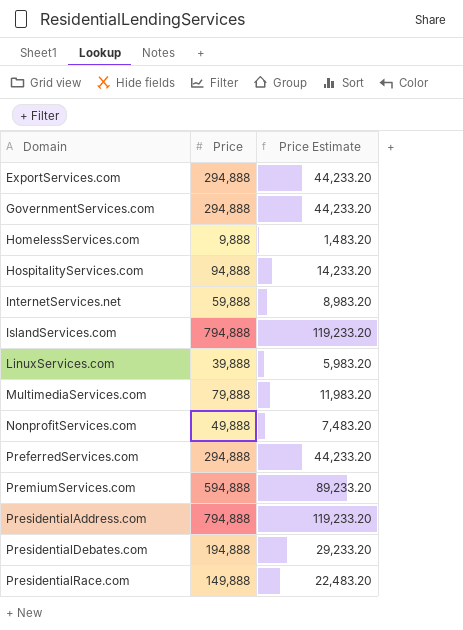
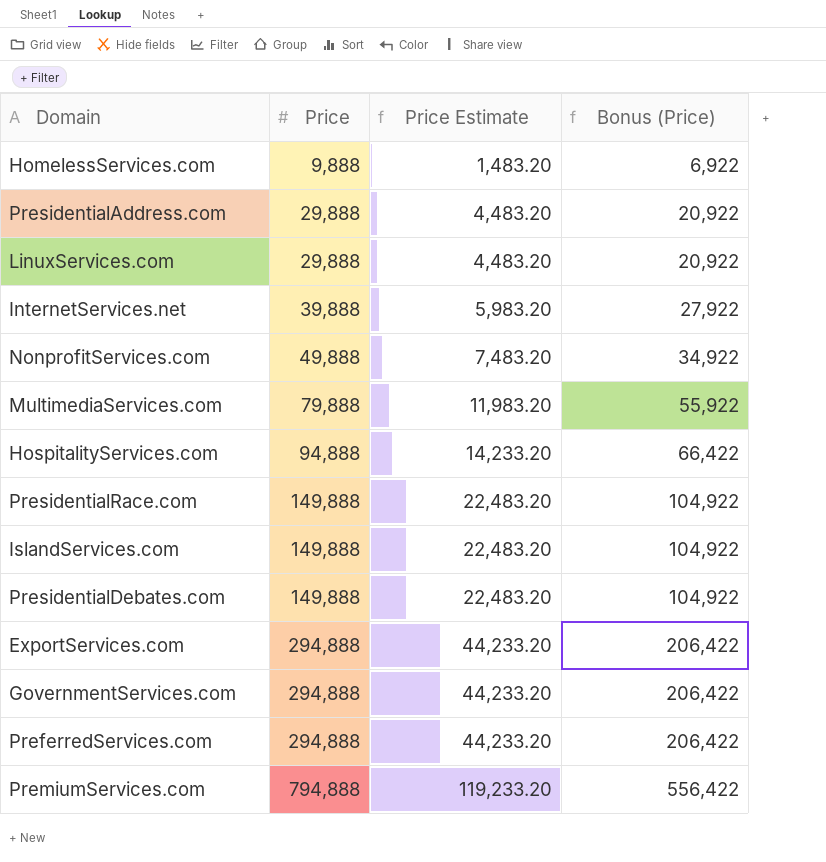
row order: Domain ascending -> Price ascending
column Bonus (Price) | formula: none -> [Price] * 0.7
PresidentialAddress.com | Price: 794,888 -> 29,888
PresidentialAddress.com | Price Estimate: 119,233.20 -> 4,483.20
LinuxServices.com | Price: 39,888 -> 29,888
LinuxServices.com | Price Estimate: 5,983.20 -> 4,483.20
InternetServices.net | Price: 59,888 -> 39,888
InternetServices.net | Price Estimate: 8,983.20 -> 5,983.20
IslandServices.com | Price: 794,888 -> 149,888
IslandServices.com | Price Estimate: 119,233.20 -> 22,483.20
PresidentialDebates.com | Price: 194,888 -> 149,888
PresidentialDebates.com | Price Estimate: 29,233.20 -> 22,483.20
PremiumServices.com | Price: 594,888 -> 794,888
PremiumServices.com | Price Estimate: 89,233.20 -> 119,233.20

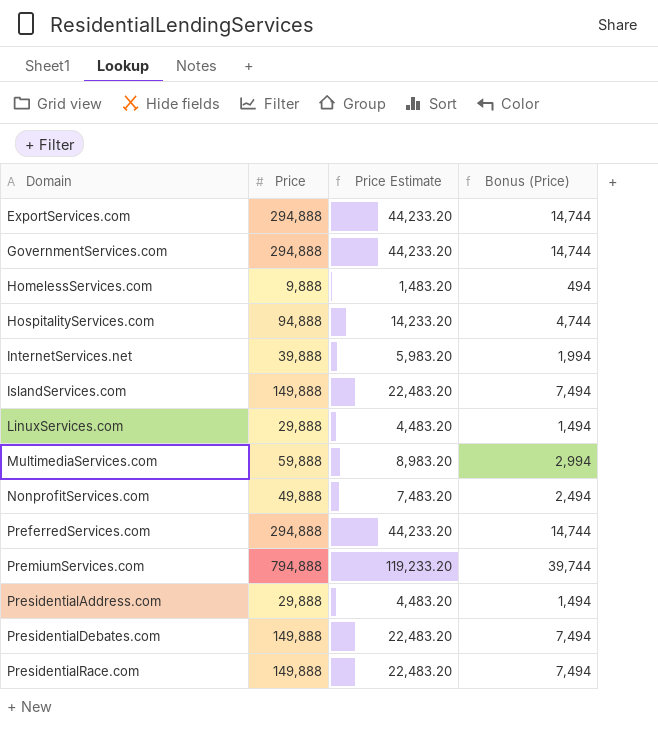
row order: Price ascending -> Domain ascending
column Bonus (Price) | formula: [Price] * 0.7 -> [Price] * 0.05
MultimediaServices.com | Price: 79,888 -> 59,888
MultimediaServices.com | Price Estimate: 11,983.20 -> 8,983.20

